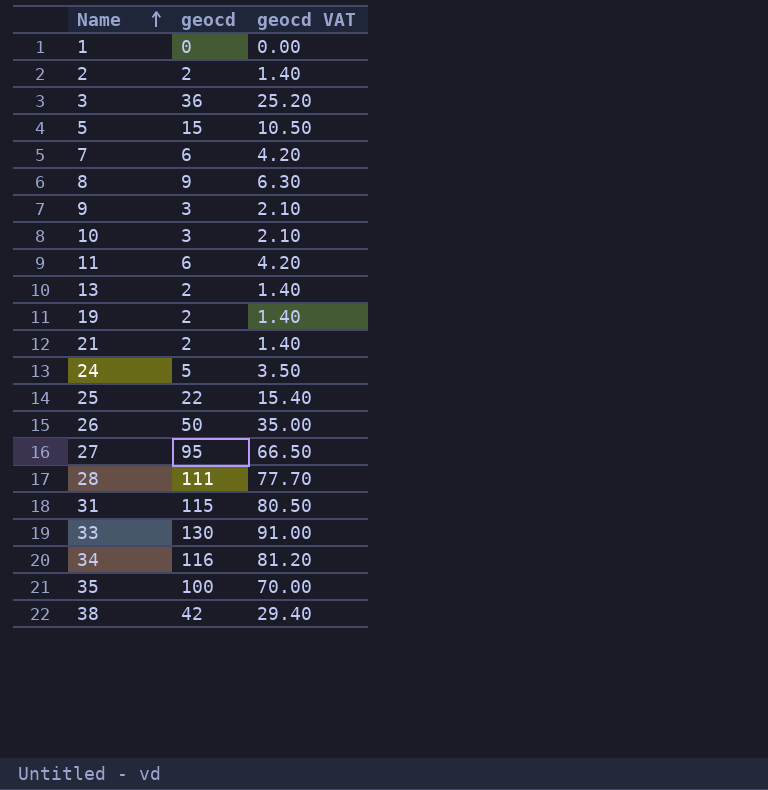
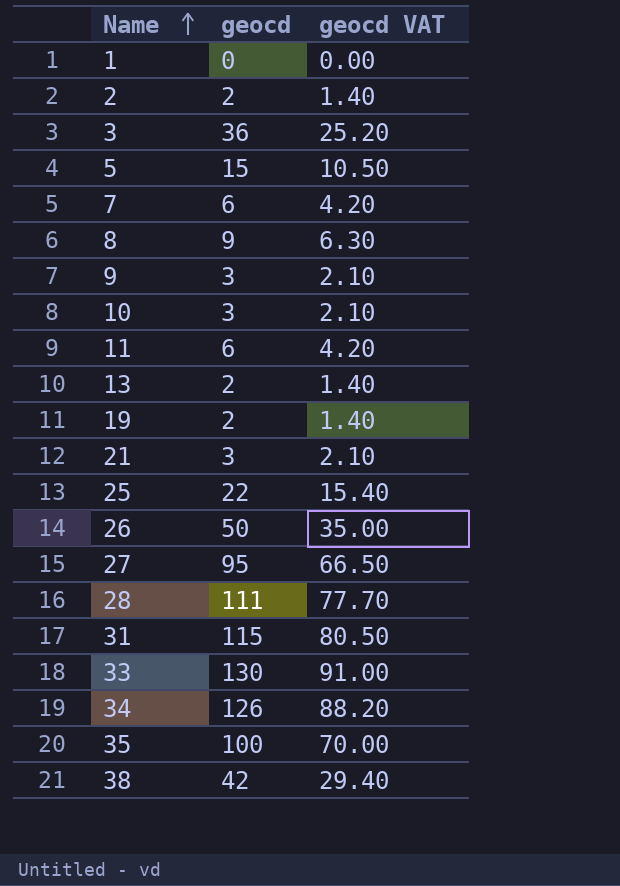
row 24: 5 | 3.50 -> none
21 | geocd: 2 -> 3
21 | geocd VAT: 1.40 -> 2.10
34 | geocd: 116 -> 126
34 | geocd VAT: 81.20 -> 88.20

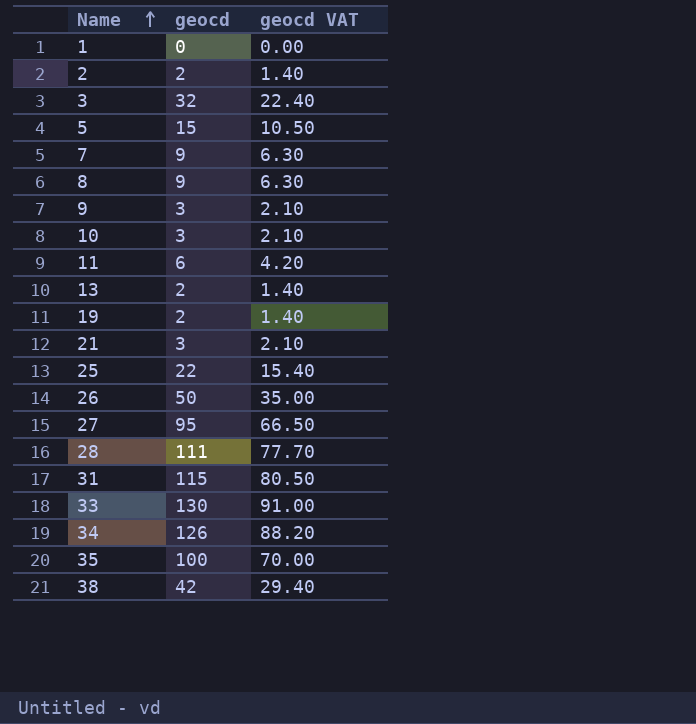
3 | geocd: 36 -> 32
3 | geocd VAT: 25.20 -> 22.40
7 | geocd: 6 -> 9
7 | geocd VAT: 4.20 -> 6.30

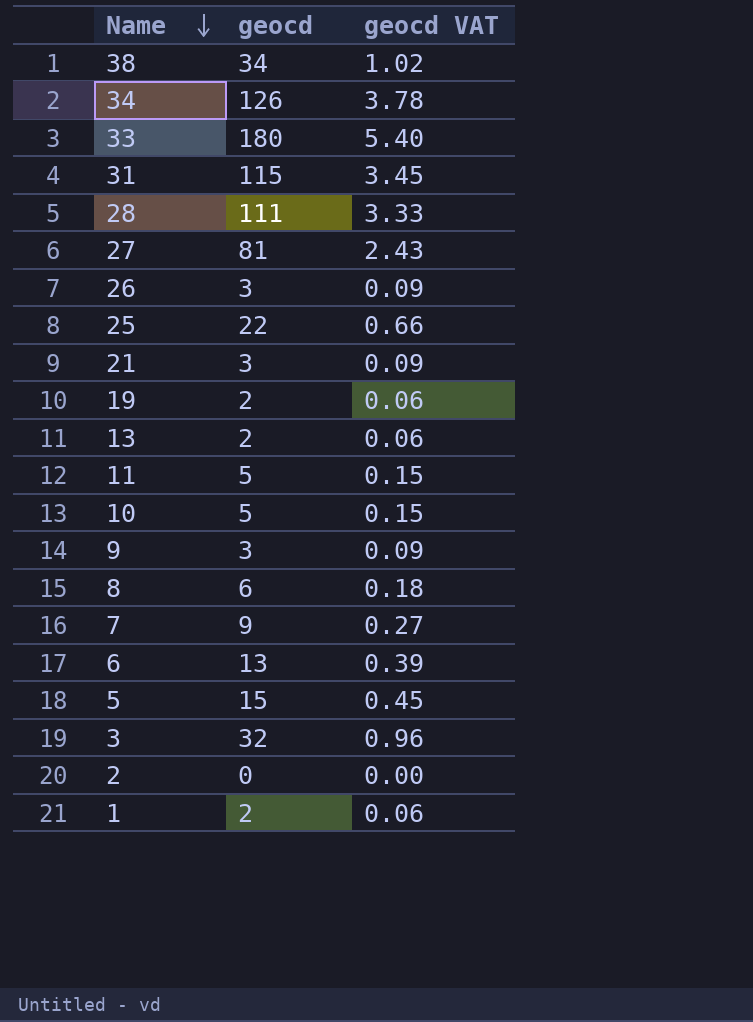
row order: Name ascending -> Name descending
column geocd VAT | formula: [geocd] * 0.7 -> [geocd] * 0.03
row 35: 100 | 70.00 -> none
38 | geocd: 42 -> 34
33 | geocd: 130 -> 180
27 | geocd: 95 -> 81
26 | geocd: 50 -> 3
11 | geocd: 6 -> 5
10 | geocd: 3 -> 5
8 | geocd: 9 -> 6
row 6: none -> 13 | 0.39
2 | geocd: 2 -> 0
1 | geocd: 0 -> 2

